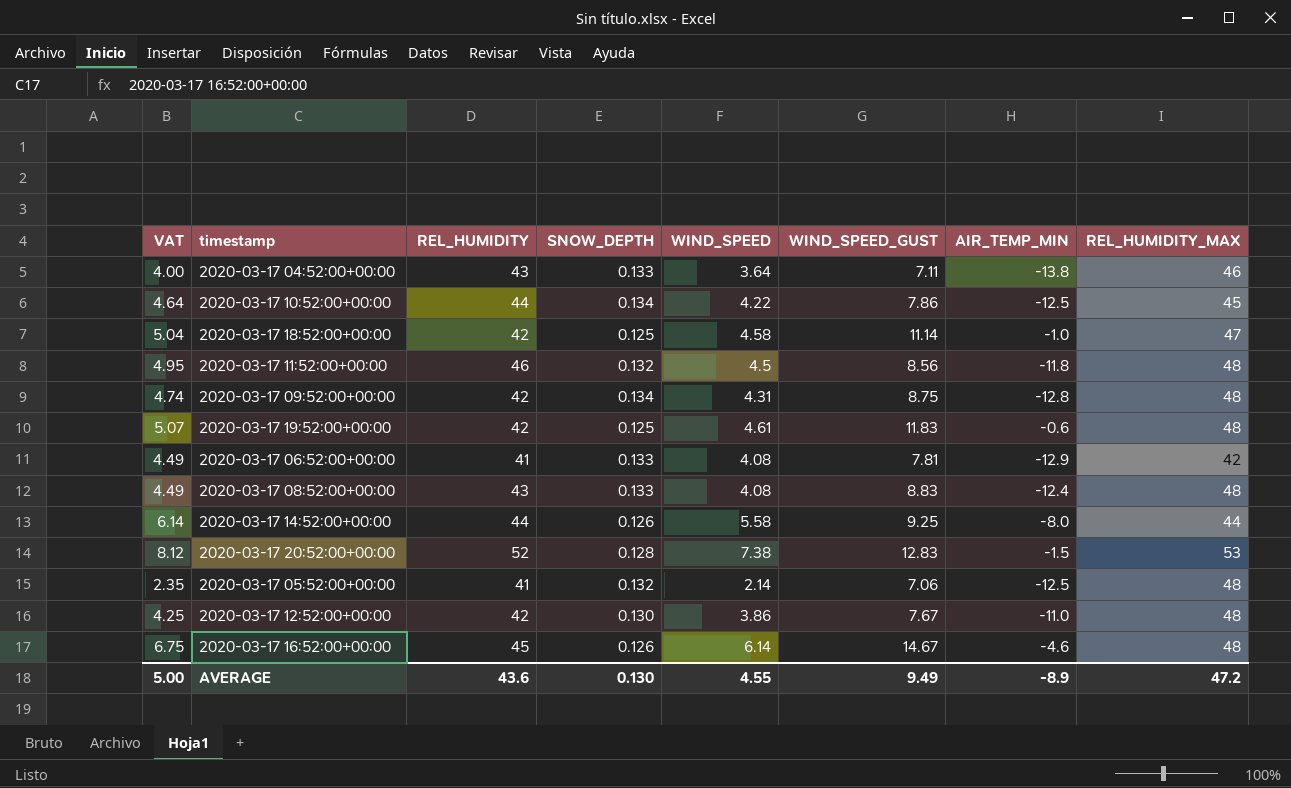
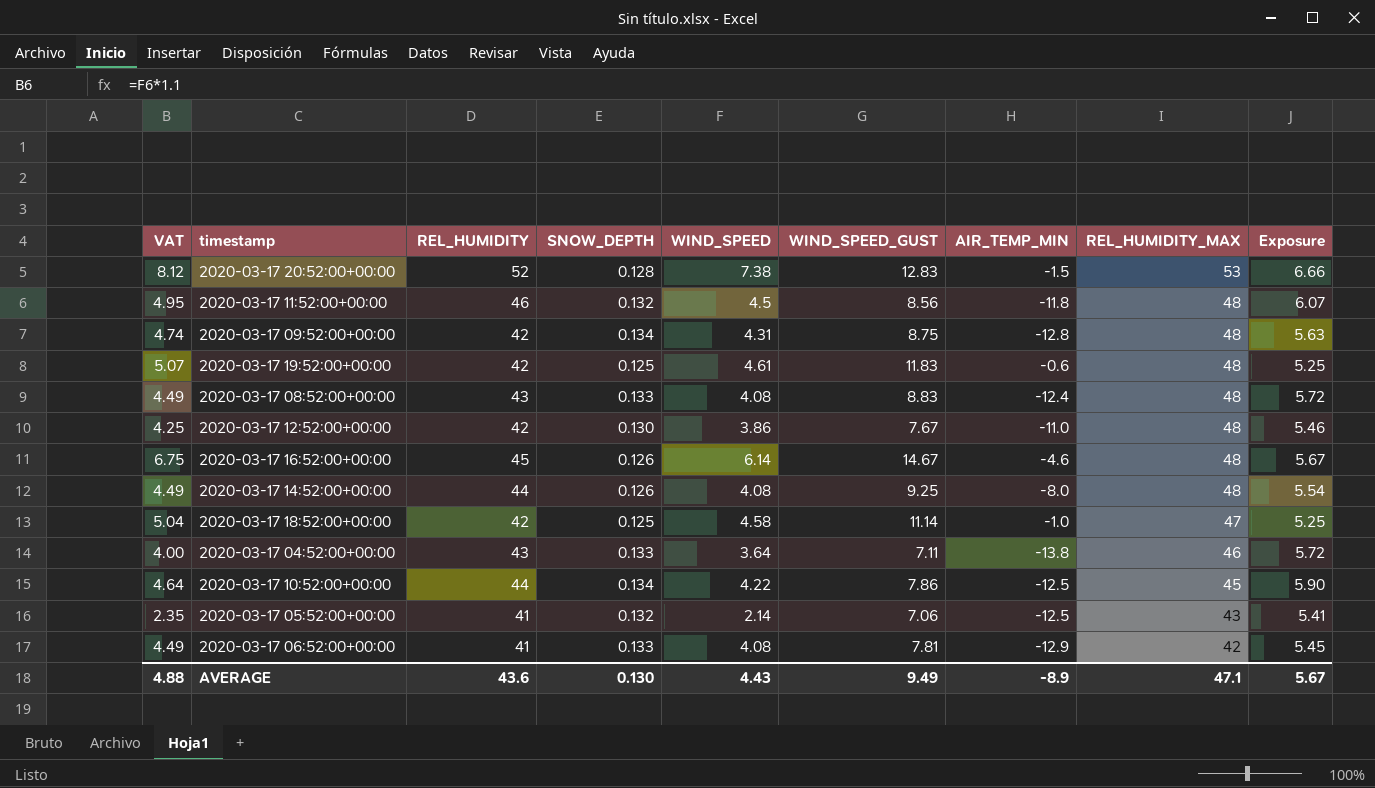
row order: none -> REL_HUMIDITY_MAX descending
column Exposure | formula: none -> [REL_HUMIDITY] * [SNOW_DEPTH]
2020-03-17 14:52:00+00:00 | VAT: 6.14 -> 4.49
2020-03-17 14:52:00+00:00 | WIND_SPEED: 5.58 -> 4.08
2020-03-17 14:52:00+00:00 | REL_HUMIDITY_MAX: 44 -> 48
2020-03-17 05:52:00+00:00 | REL_HUMIDITY_MAX: 48 -> 43
AVERAGE | VAT: 5.00 -> 4.88
AVERAGE | WIND_SPEED: 4.55 -> 4.43
AVERAGE | REL_HUMIDITY_MAX: 47.2 -> 47.1

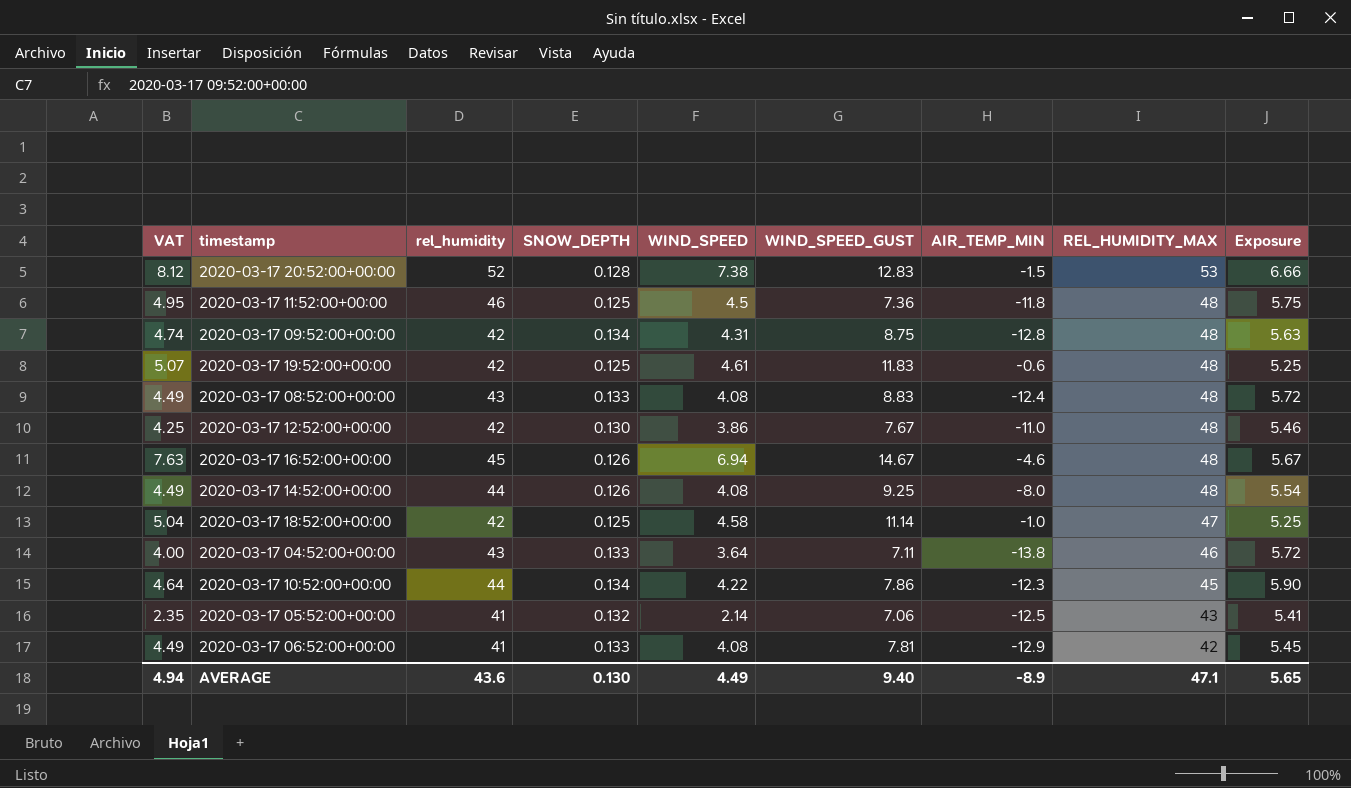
column name: REL_HUMIDITY -> rel_humidity
2020-03-17 11:52:00+00:00 | SNOW_DEPTH: 0.132 -> 0.125
2020-03-17 11:52:00+00:00 | WIND_SPEED_GUST: 8.56 -> 7.36
2020-03-17 11:52:00+00:00 | Exposure: 6.07 -> 5.75
2020-03-17 16:52:00+00:00 | VAT: 6.75 -> 7.63
2020-03-17 16:52:00+00:00 | WIND_SPEED: 6.14 -> 6.94
2020-03-17 10:52:00+00:00 | AIR_TEMP_MIN: -12.5 -> -12.3
AVERAGE | VAT: 4.88 -> 4.94
AVERAGE | WIND_SPEED: 4.43 -> 4.49
AVERAGE | WIND_SPEED_GUST: 9.49 -> 9.40
AVERAGE | Exposure: 5.67 -> 5.65

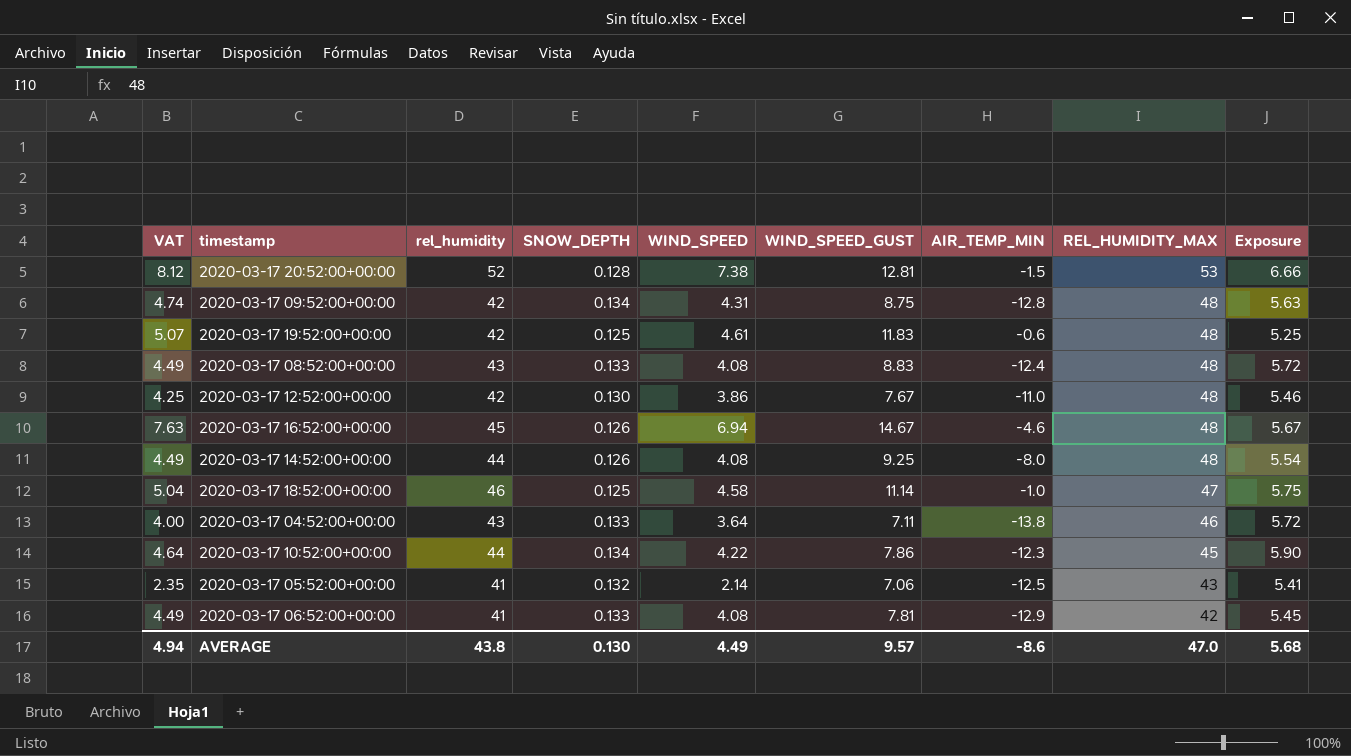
row 2020-03-17 11:52:00+00:00: 4.95 | 46 | 0.125 | 4.5 | 7.36 | -11.8 | 48 | 5.75 -> none
2020-03-17 20:52:00+00:00 | WIND_SPEED_GUST: 12.83 -> 12.81
2020-03-17 18:52:00+00:00 | rel_humidity: 42 -> 46
2020-03-17 18:52:00+00:00 | Exposure: 5.25 -> 5.75
AVERAGE | rel_humidity: 43.6 -> 43.8
AVERAGE | WIND_SPEED_GUST: 9.40 -> 9.57
AVERAGE | AIR_TEMP_MIN: -8.9 -> -8.6
AVERAGE | REL_HUMIDITY_MAX: 47.1 -> 47.0
AVERAGE | Exposure: 5.65 -> 5.68

